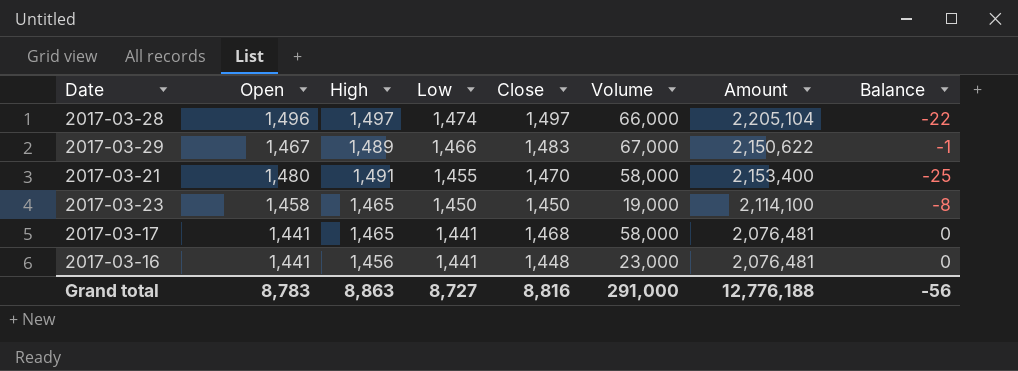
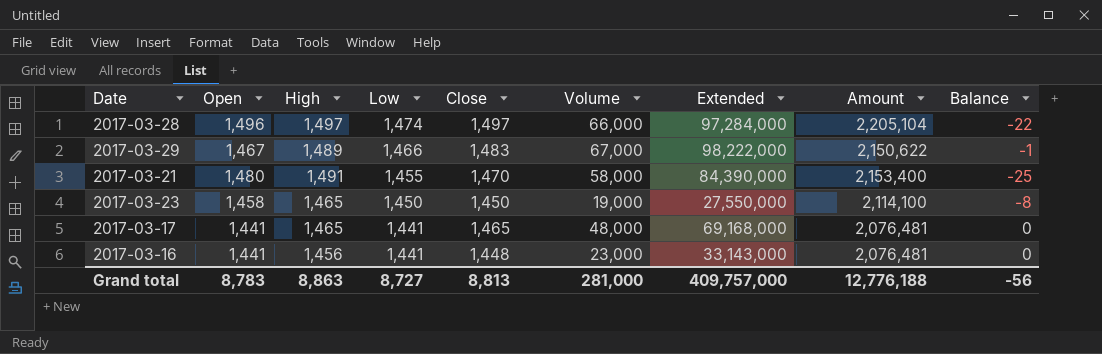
column Extended | formula: none -> [Low] * [Volume]
2017-03-17 | Close: 1,468 -> 1,465
2017-03-17 | Volume: 58,000 -> 48,000
Grand total | Close: 8,816 -> 8,813
Grand total | Volume: 291,000 -> 281,000

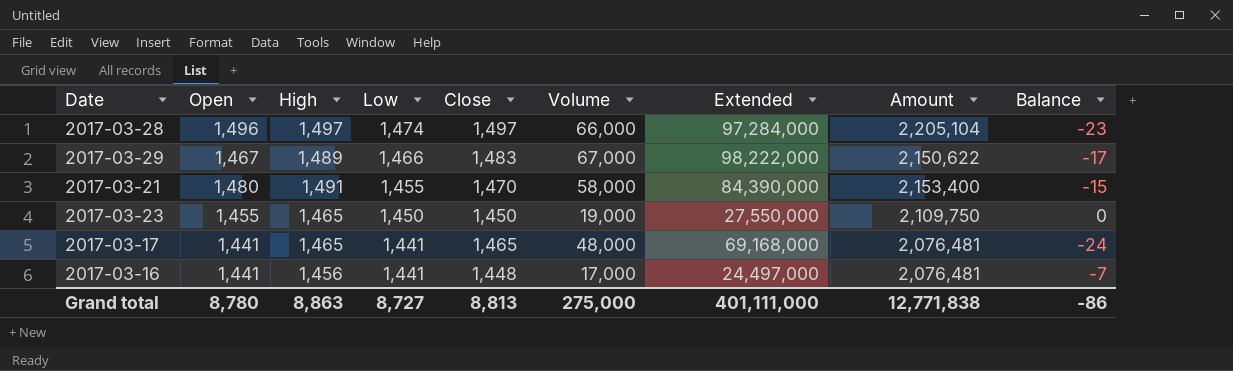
column Balance | formula: [Low] - [Open] -> [Low] - [Close]
2017-03-23 | Open: 1,458 -> 1,455
2017-03-23 | Amount: 2,114,100 -> 2,109,750
2017-03-16 | Volume: 23,000 -> 17,000
2017-03-16 | Extended: 33,143,000 -> 24,497,000
Grand total | Open: 8,783 -> 8,780
Grand total | Volume: 281,000 -> 275,000
Grand total | Extended: 409,757,000 -> 401,111,000
Grand total | Amount: 12,776,188 -> 12,771,838
Grand total | Balance: -56 -> -86

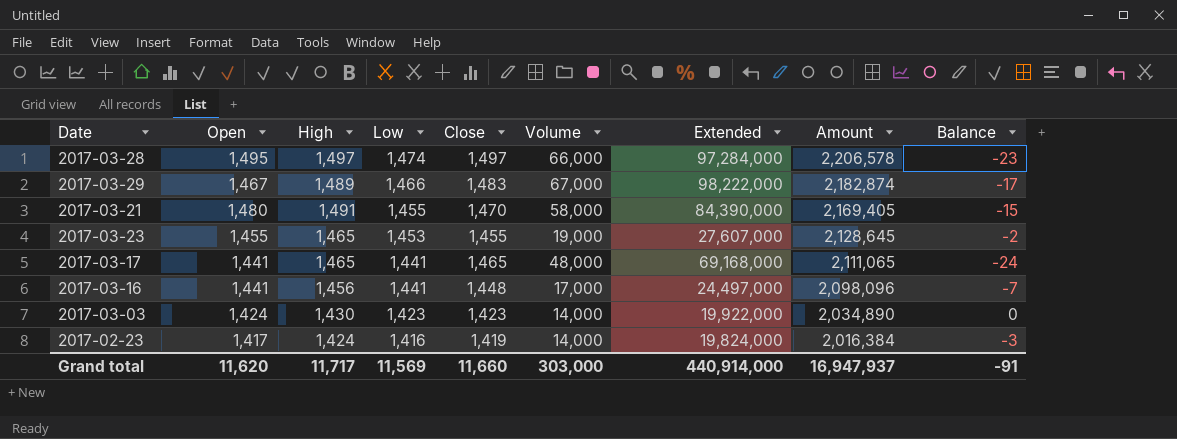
column Amount | formula: [Open] * [Low] -> [High] * [Low]
2017-03-28 | Open: 1,496 -> 1,495
2017-03-23 | Low: 1,450 -> 1,453
2017-03-23 | Close: 1,450 -> 1,455
2017-03-23 | Extended: 27,550,000 -> 27,607,000
2017-03-23 | Balance: 0 -> -2
row 2017-03-03: none -> 1,424 | 1,430 | 1,423 | 1,423 | 14,000 | 19,922,000 | 2,034,890 | 0
row 2017-02-23: none -> 1,417 | 1,424 | 1,416 | 1,419 | 14,000 | 19,824,000 | 2,016,384 | -3
Grand total | Open: 8,780 -> 11,620
Grand total | High: 8,863 -> 11,717
Grand total | Low: 8,727 -> 11,569
Grand total | Close: 8,813 -> 11,660
Grand total | Volume: 275,000 -> 303,000
Grand total | Extended: 401,111,000 -> 440,914,000
Grand total | Amount: 12,771,838 -> 16,947,937
Grand total | Balance: -86 -> -91

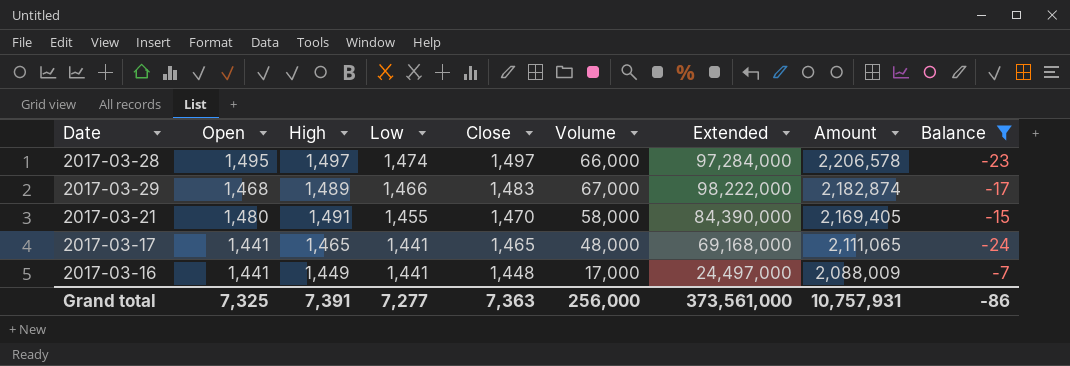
filter: none -> Balance <= -7
2017-03-29 | Open: 1,467 -> 1,468
2017-03-16 | High: 1,456 -> 1,449
2017-03-16 | Amount: 2,098,096 -> 2,088,009
Grand total | Open: 11,620 -> 7,325
Grand total | High: 11,717 -> 7,391
Grand total | Low: 11,569 -> 7,277
Grand total | Close: 11,660 -> 7,363
Grand total | Volume: 303,000 -> 256,000
Grand total | Extended: 440,914,000 -> 373,561,000
Grand total | Amount: 16,947,937 -> 10,757,931
Grand total | Balance: -91 -> -86

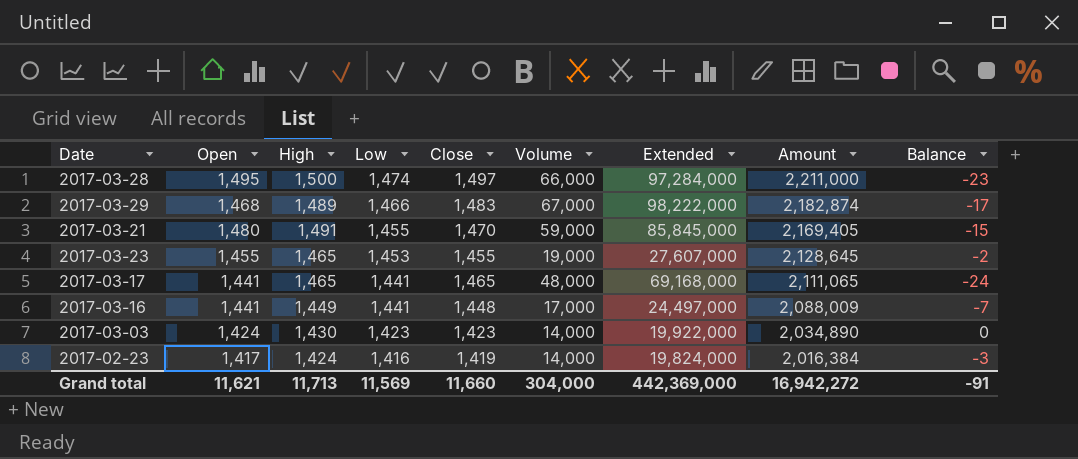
filter: Balance <= -7 -> none
2017-03-28 | High: 1,497 -> 1,500
2017-03-28 | Amount: 2,206,578 -> 2,211,000
2017-03-21 | Volume: 58,000 -> 59,000
2017-03-21 | Extended: 84,390,000 -> 85,845,000
Grand total | Open: 7,325 -> 11,621
Grand total | High: 7,391 -> 11,713
Grand total | Low: 7,277 -> 11,569
Grand total | Close: 7,363 -> 11,660
Grand total | Volume: 256,000 -> 304,000
Grand total | Extended: 373,561,000 -> 442,369,000
Grand total | Amount: 10,757,931 -> 16,942,272
Grand total | Balance: -86 -> -91

